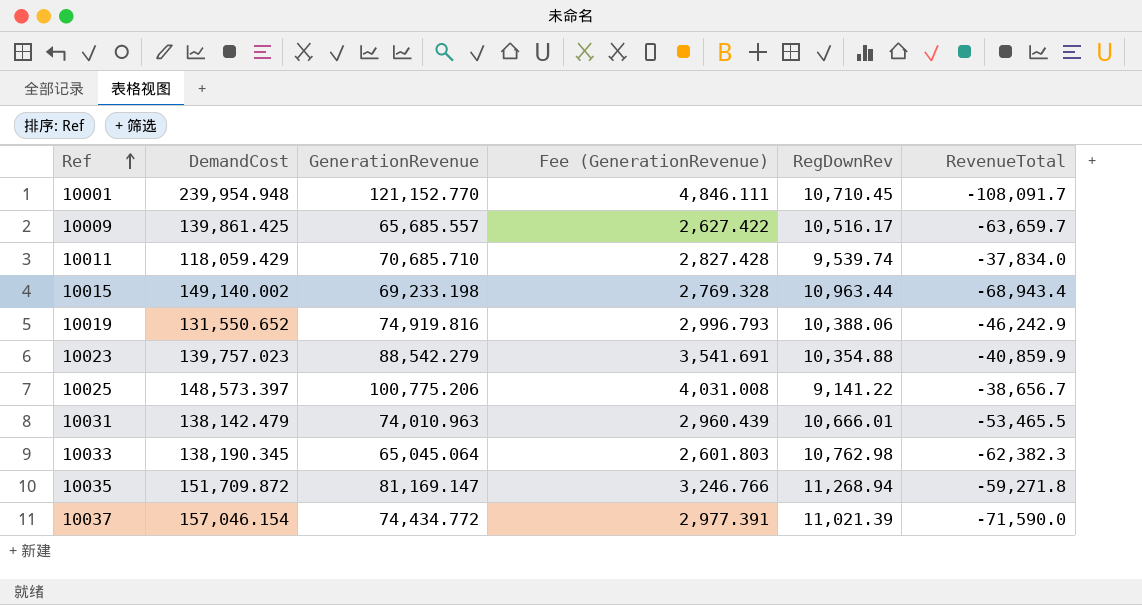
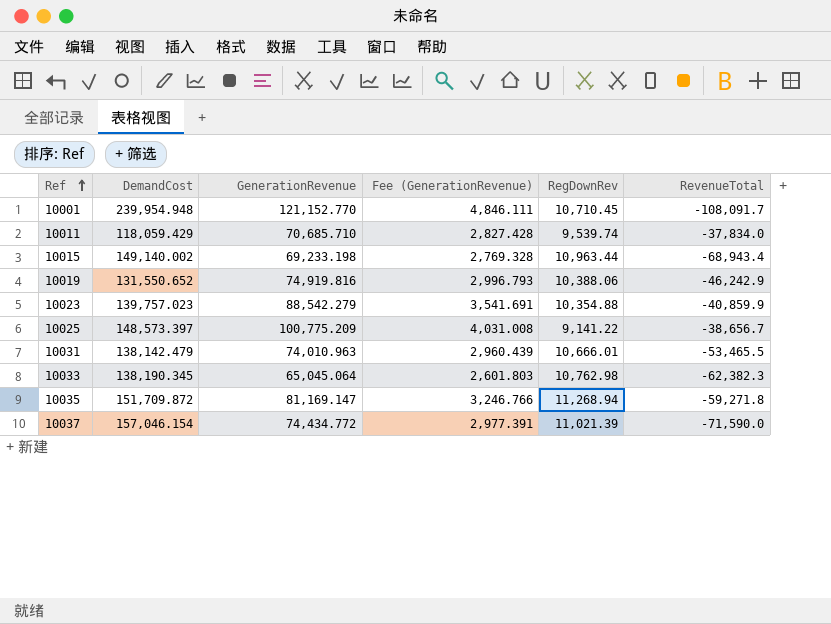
row 10009: 139,861.425 | 65,685.557 | 2,627.422 | 10,516.17 | -63,659.7 -> none
10025 | GenerationRevenue: 100,775.206 -> 100,775.209

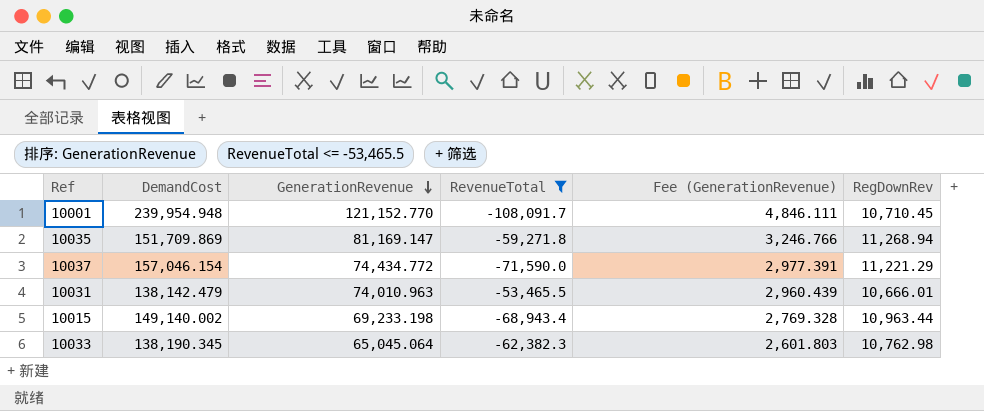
filter: none -> RevenueTotal <= -53,465.5
row order: Ref ascending -> GenerationRevenue descending
column RevenueTotal | position: 6 -> 4
10035 | DemandCost: 151,709.872 -> 151,709.869
10037 | RegDownRev: 11,021.39 -> 11,221.29

